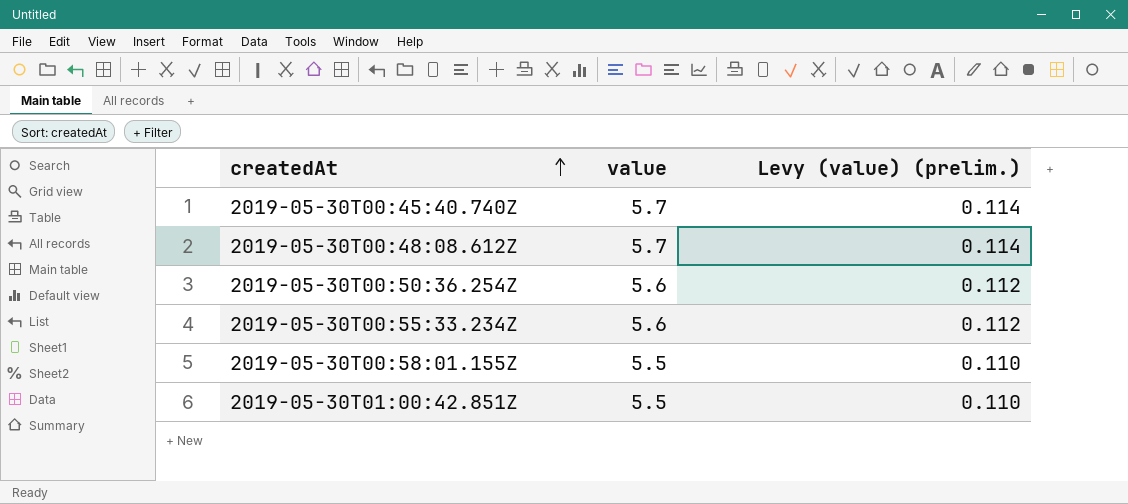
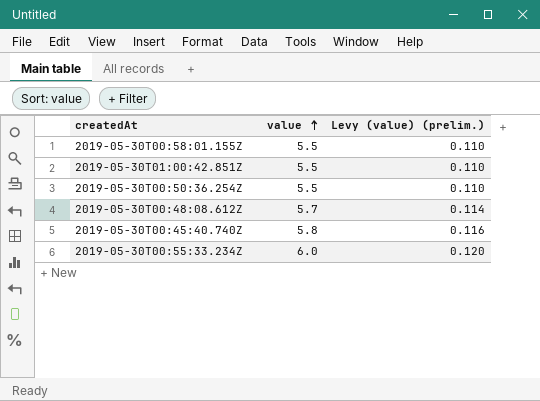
row order: createdAt ascending -> value ascending
2019-05-30T00:50:36.254Z | value: 5.6 -> 5.5
2019-05-30T00:50:36.254Z | Levy (value) (prelim.): 0.112 -> 0.110
2019-05-30T00:45:40.740Z | value: 5.7 -> 5.8
2019-05-30T00:45:40.740Z | Levy (value) (prelim.): 0.114 -> 0.116
2019-05-30T00:55:33.234Z | value: 5.6 -> 6.0
2019-05-30T00:55:33.234Z | Levy (value) (prelim.): 0.112 -> 0.120

